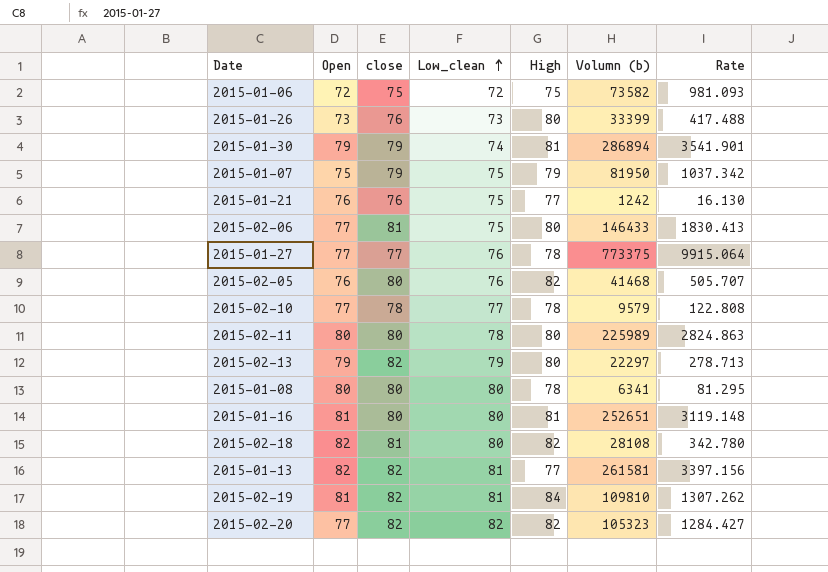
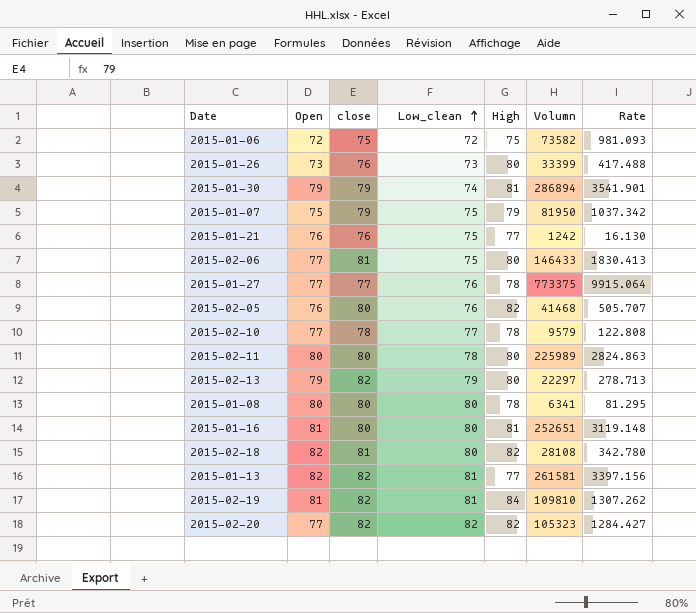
column name: Volumn (b) -> Volumn

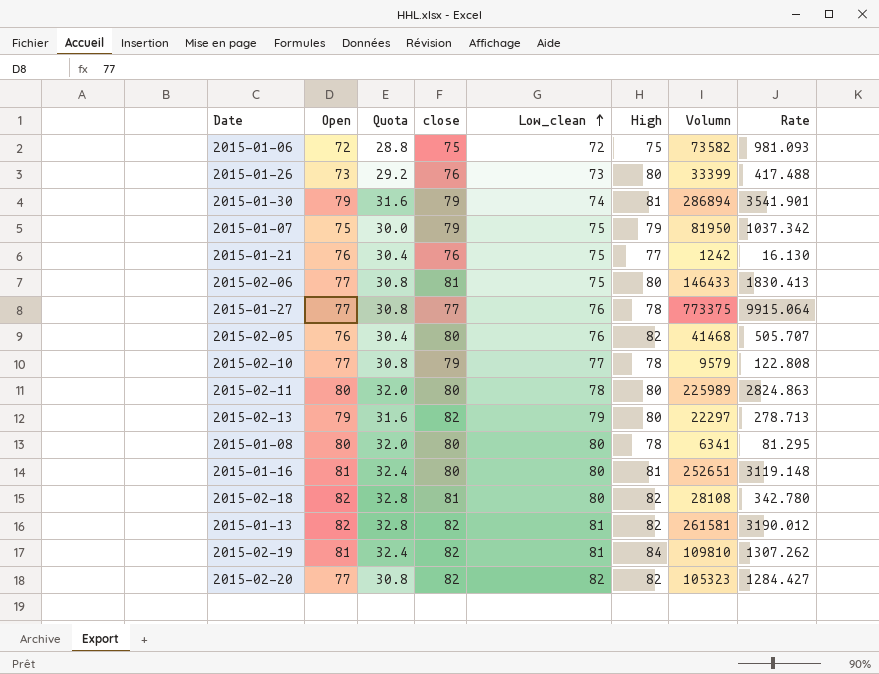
column Quota | formula: none -> [Open] * 0.4
2015-02-10 | close: 78 -> 79
2015-01-13 | High: 77 -> 82
2015-01-13 | Rate: 3397.156 -> 3190.012

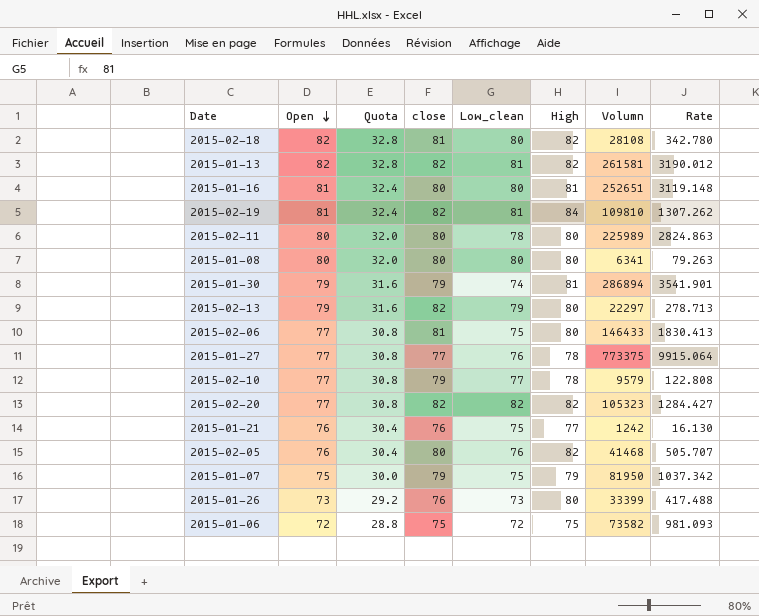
row order: Low_clean ascending -> Open descending
2015-01-08 | High: 78 -> 80
2015-01-08 | Rate: 81.295 -> 79.263

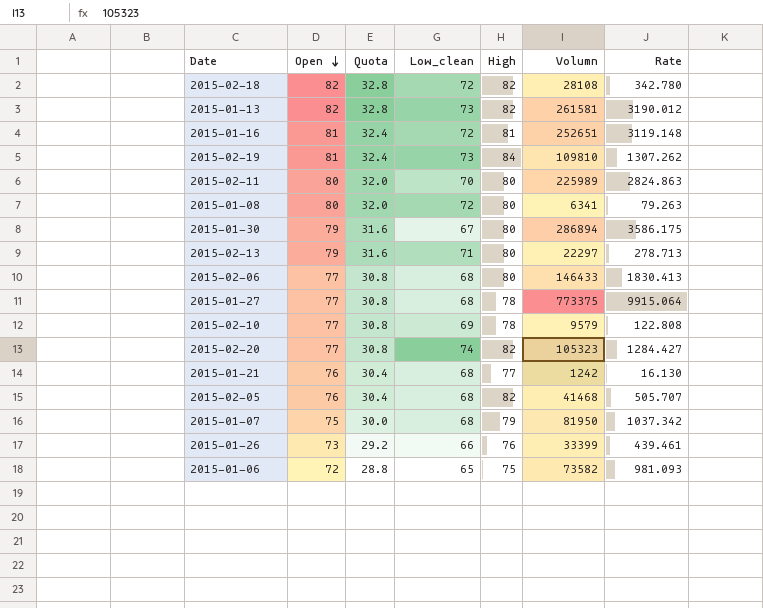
column close | position: 4 -> none
2015-02-18 | Low_clean: 80 -> 72
2015-01-13 | Low_clean: 81 -> 73
2015-01-16 | Low_clean: 80 -> 72
2015-02-19 | Low_clean: 81 -> 73
2015-02-11 | Low_clean: 78 -> 70
2015-01-08 | Low_clean: 80 -> 72
2015-01-30 | Low_clean: 74 -> 67
2015-01-30 | High: 81 -> 80
2015-01-30 | Rate: 3541.901 -> 3586.175
2015-02-13 | Low_clean: 79 -> 71
2015-02-06 | Low_clean: 75 -> 68
2015-01-27 | Low_clean: 76 -> 68
2015-02-10 | Low_clean: 77 -> 69
2015-02-20 | Low_clean: 82 -> 74
2015-01-21 | Low_clean: 75 -> 68
2015-02-05 | Low_clean: 76 -> 68
2015-01-07 | Low_clean: 75 -> 68
2015-01-26 | Low_clean: 73 -> 66
2015-01-26 | High: 80 -> 76
2015-01-26 | Rate: 417.488 -> 439.461
2015-01-06 | Low_clean: 72 -> 65

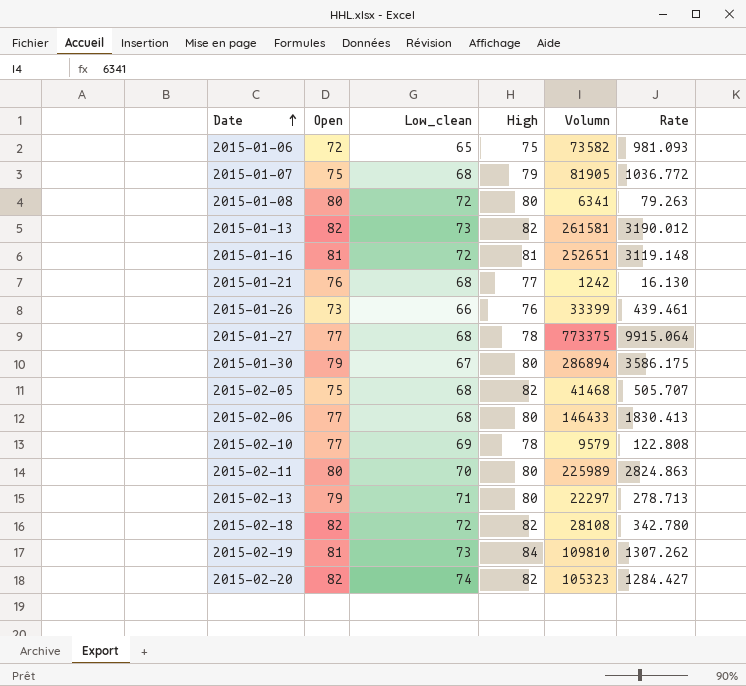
row order: Open descending -> Date ascending
column Quota | formula: [Open] * 0.4 -> none
2015-01-07 | Volumn: 81950 -> 81905
2015-01-07 | Rate: 1037.342 -> 1036.772
2015-02-05 | Open: 76 -> 75
2015-02-20 | Open: 77 -> 82

